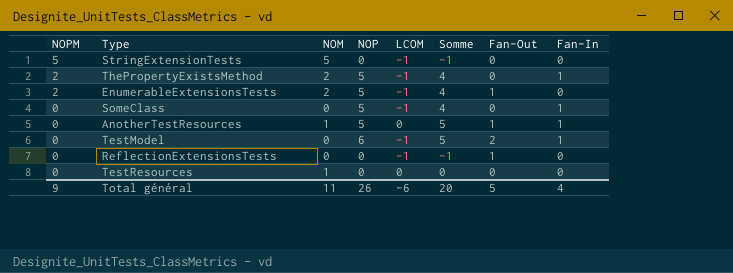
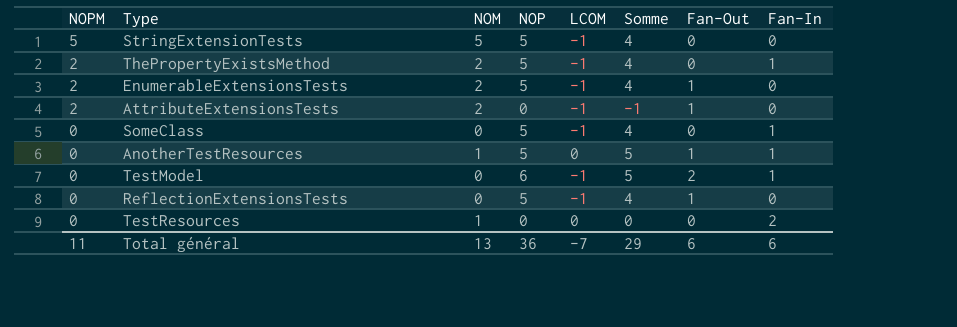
StringExtensionTests | NOP: 0 -> 5
StringExtensionTests | Somme: -1 -> 4
row AttributeExtensionsTests: none -> 2 | 2 | 0 | -1 | -1 | 1 | 0
ReflectionExtensionsTests | NOP: 0 -> 5
ReflectionExtensionsTests | Somme: -1 -> 4
TestResources | Fan-In: 0 -> 2
Total général | NOPM: 9 -> 11
Total général | NOM: 11 -> 13
Total général | NOP: 26 -> 36
Total général | LCOM: -6 -> -7
Total général | Somme: 20 -> 29
Total général | Fan-Out: 5 -> 6
Total général | Fan-In: 4 -> 6

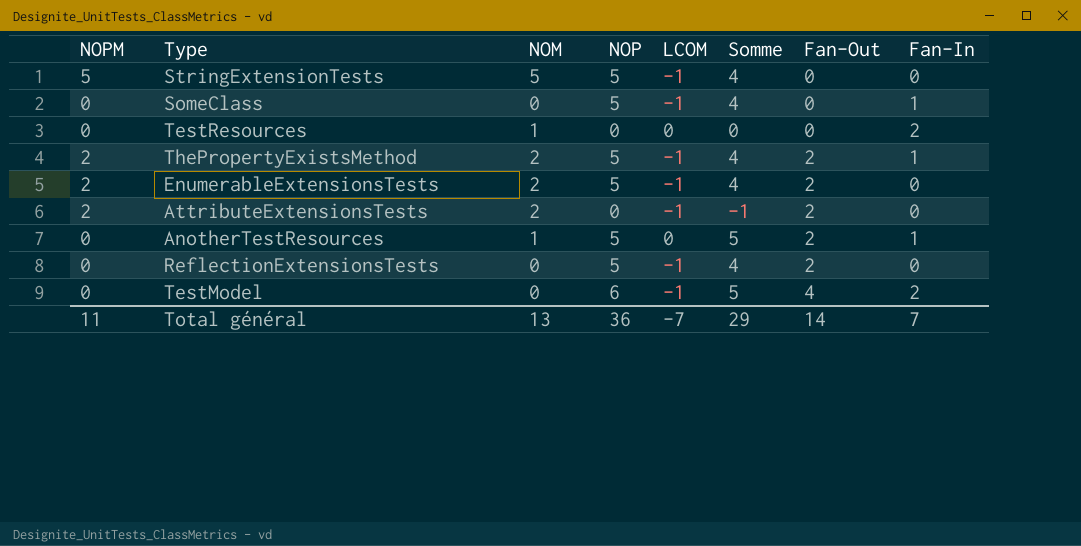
row order: NOPM descending -> Fan-Out ascending
ThePropertyExistsMethod | Fan-Out: 0 -> 2
EnumerableExtensionsTests | Fan-Out: 1 -> 2
AttributeExtensionsTests | Fan-Out: 1 -> 2
AnotherTestResources | Fan-Out: 1 -> 2
ReflectionExtensionsTests | Fan-Out: 1 -> 2
TestModel | Fan-Out: 2 -> 4
TestModel | Fan-In: 1 -> 2
Total général | Fan-Out: 6 -> 14
Total général | Fan-In: 6 -> 7

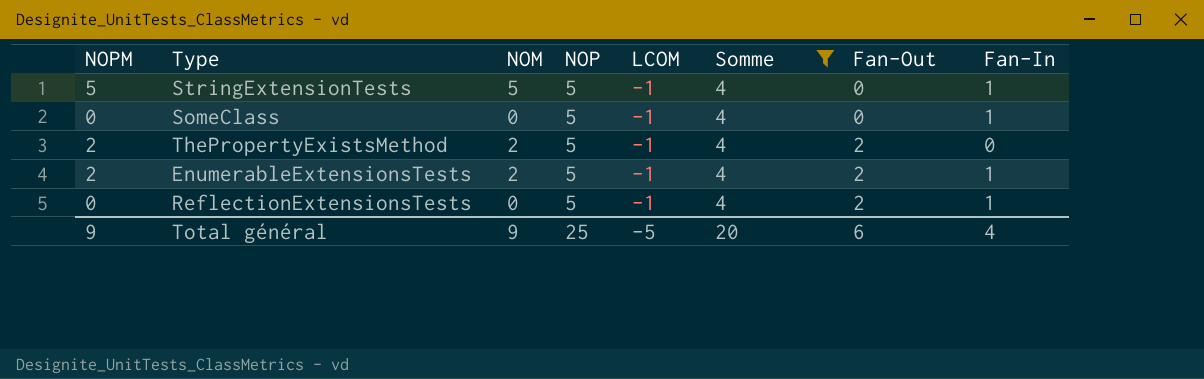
filter: none -> Somme = 4
StringExtensionTests | Fan-In: 0 -> 1
ThePropertyExistsMethod | Fan-In: 1 -> 0
EnumerableExtensionsTests | Fan-In: 0 -> 1
ReflectionExtensionsTests | Fan-In: 0 -> 1
Total général | NOPM: 11 -> 9
Total général | NOM: 13 -> 9
Total général | NOP: 36 -> 25
Total général | LCOM: -7 -> -5
Total général | Somme: 29 -> 20
Total général | Fan-Out: 14 -> 6
Total général | Fan-In: 7 -> 4

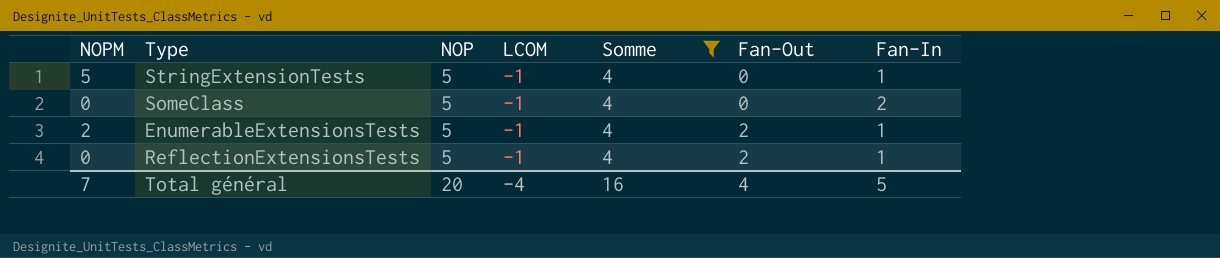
column NOM | position: 3 -> none
row ThePropertyExistsMethod: 2 | 2 | 5 | -1 | 4 | 2 | 0 -> none
SomeClass | Fan-In: 1 -> 2
Total général | NOPM: 9 -> 7
Total général | NOP: 25 -> 20
Total général | LCOM: -5 -> -4
Total général | Somme: 20 -> 16
Total général | Fan-Out: 6 -> 4
Total général | Fan-In: 4 -> 5

